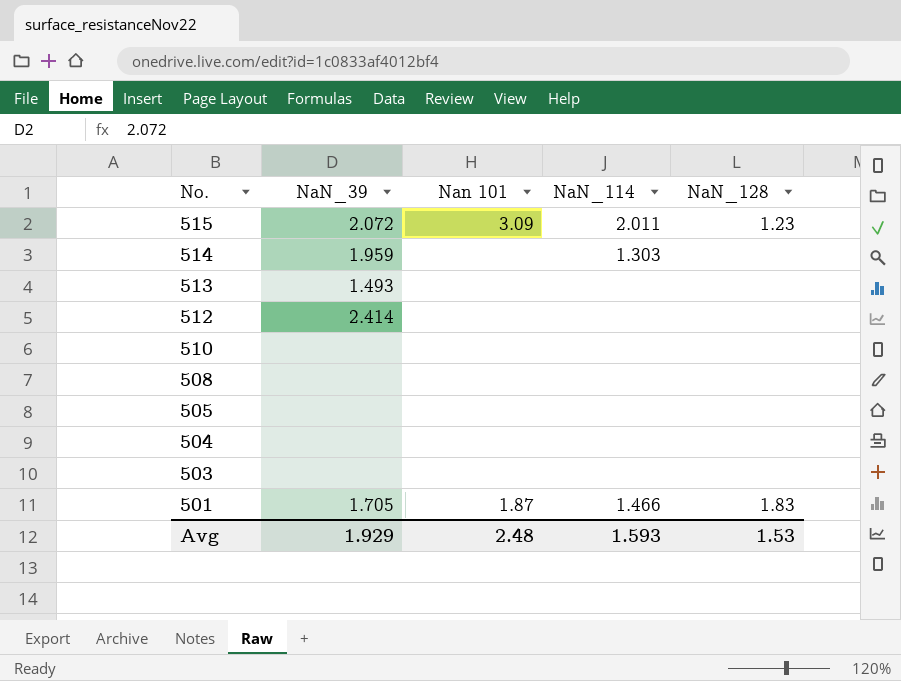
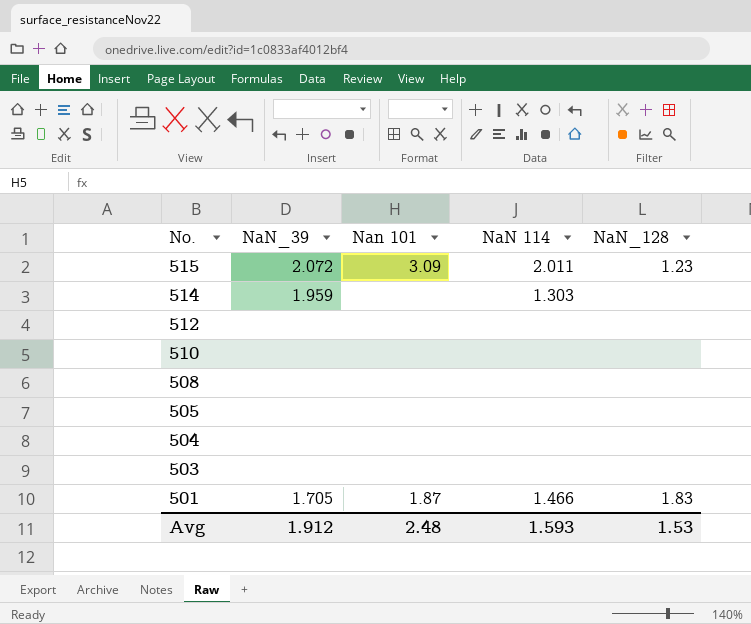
column name: NaN_114 -> NaN 114
row 513: 1.493 | none | none | none -> none
512 | NaN_39: 2.414 -> none
Avg | NaN_39: 1.929 -> 1.912

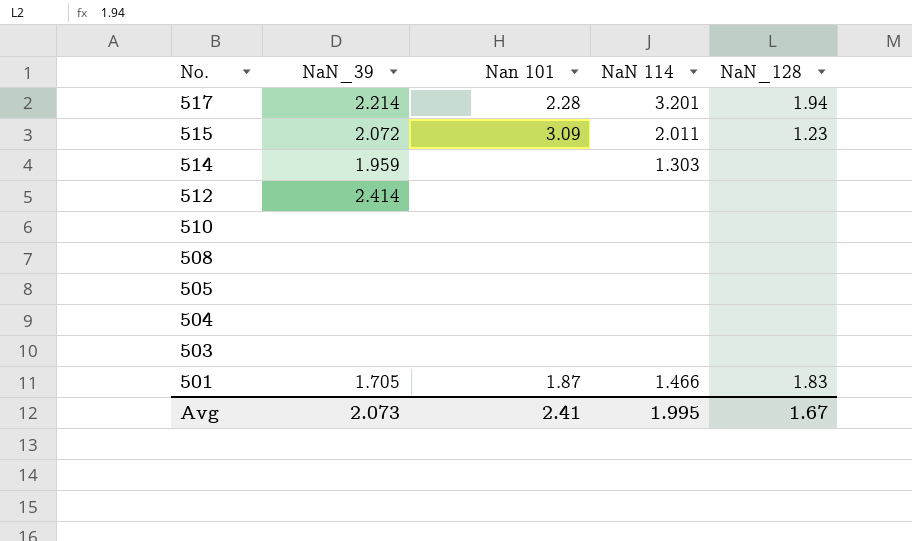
row 517: none -> 2.214 | 2.28 | 3.201 | 1.94
512 | NaN_39: none -> 2.414
Avg | NaN_39: 1.912 -> 2.073
Avg | Nan 101: 2.48 -> 2.41
Avg | NaN 114: 1.593 -> 1.995
Avg | NaN_128: 1.53 -> 1.67

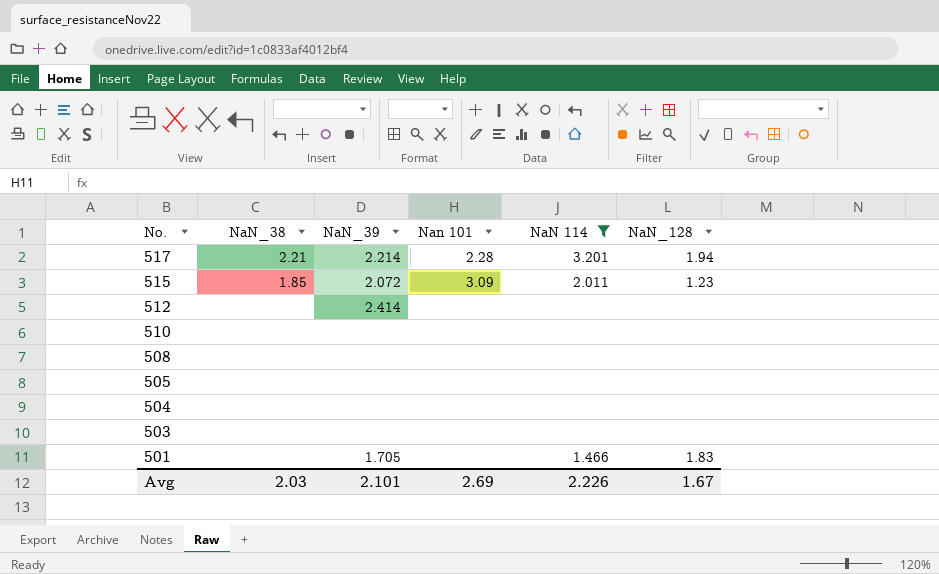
filter: none -> NaN 114 != 1.303
column NaN_38 | position: none -> 2
501 | Nan 101: 1.87 -> none
Avg | NaN_39: 2.073 -> 2.101
Avg | Nan 101: 2.41 -> 2.69
Avg | NaN 114: 1.995 -> 2.226

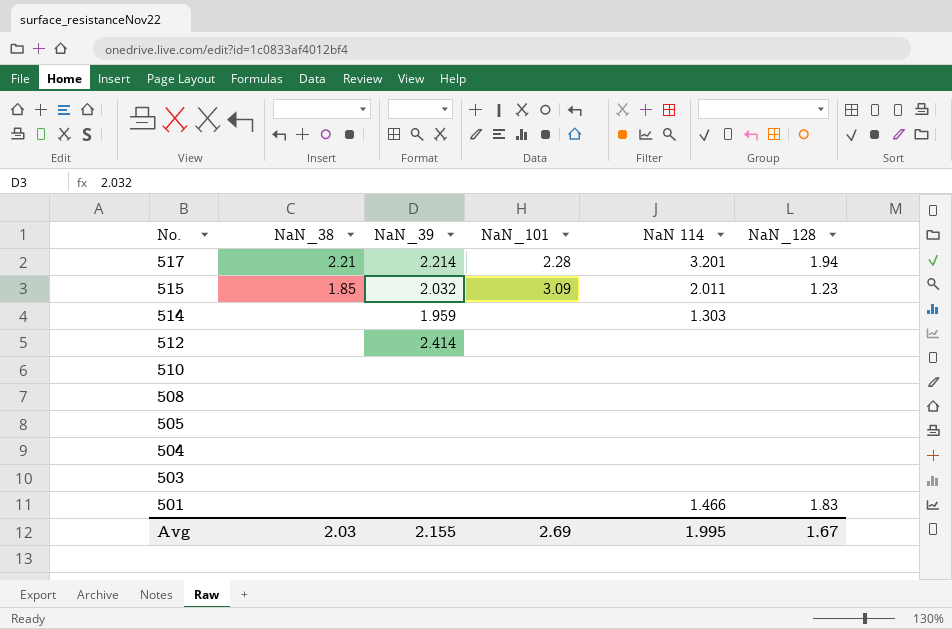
filter: NaN 114 != 1.303 -> none
column name: Nan 101 -> NaN_101
515 | NaN_39: 2.072 -> 2.032
501 | NaN_39: 1.705 -> none
Avg | NaN_39: 2.101 -> 2.155
Avg | NaN 114: 2.226 -> 1.995

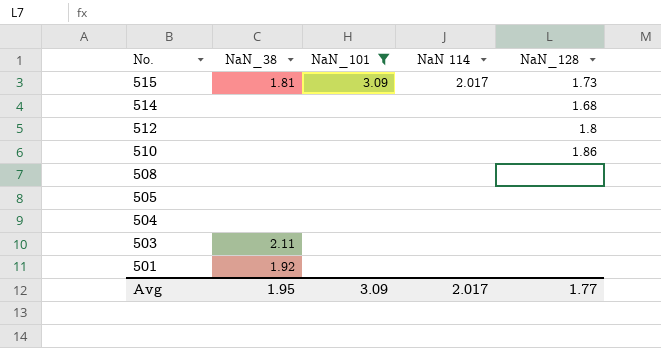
filter: none -> NaN_101 != 2.28
column NaN_39 | position: 3 -> none
515 | NaN_38: 1.85 -> 1.81
515 | NaN 114: 2.011 -> 2.017
515 | NaN_128: 1.23 -> 1.73
514 | NaN 114: 1.303 -> none
514 | NaN_128: none -> 1.68
512 | NaN_128: none -> 1.8
510 | NaN_128: none -> 1.86
503 | NaN_38: none -> 2.11
501 | NaN_38: none -> 1.92
501 | NaN 114: 1.466 -> none
501 | NaN_128: 1.83 -> none
Avg | NaN_38: 2.03 -> 1.95
Avg | NaN_101: 2.69 -> 3.09
Avg | NaN 114: 1.995 -> 2.017
Avg | NaN_128: 1.67 -> 1.77

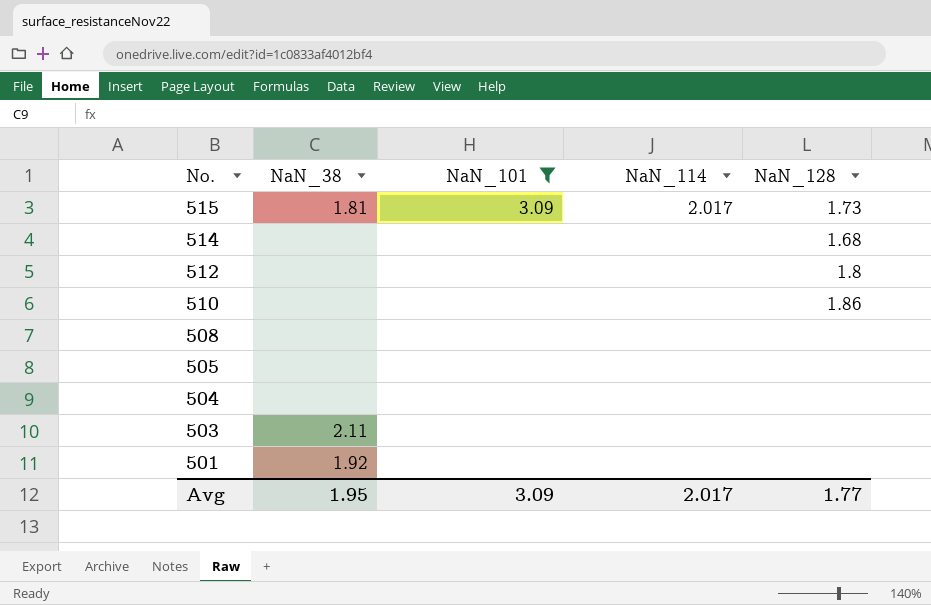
column name: NaN 114 -> NaN_114

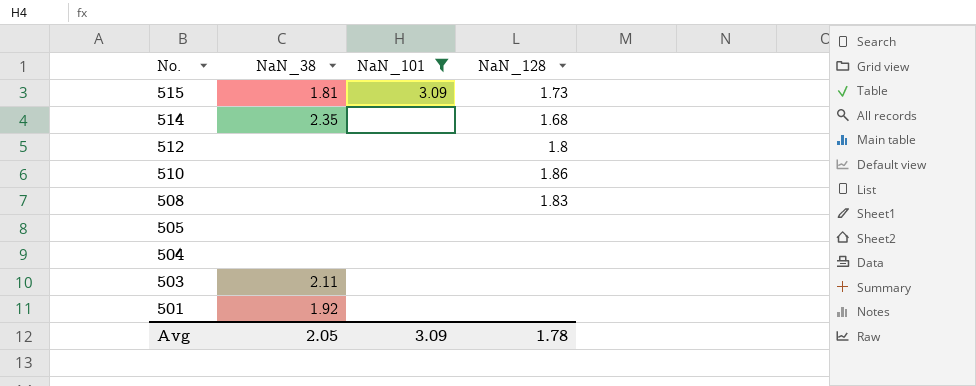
column NaN_114 | position: 4 -> none
514 | NaN_38: none -> 2.35
508 | NaN_128: none -> 1.83
Avg | NaN_38: 1.95 -> 2.05
Avg | NaN_128: 1.77 -> 1.78

